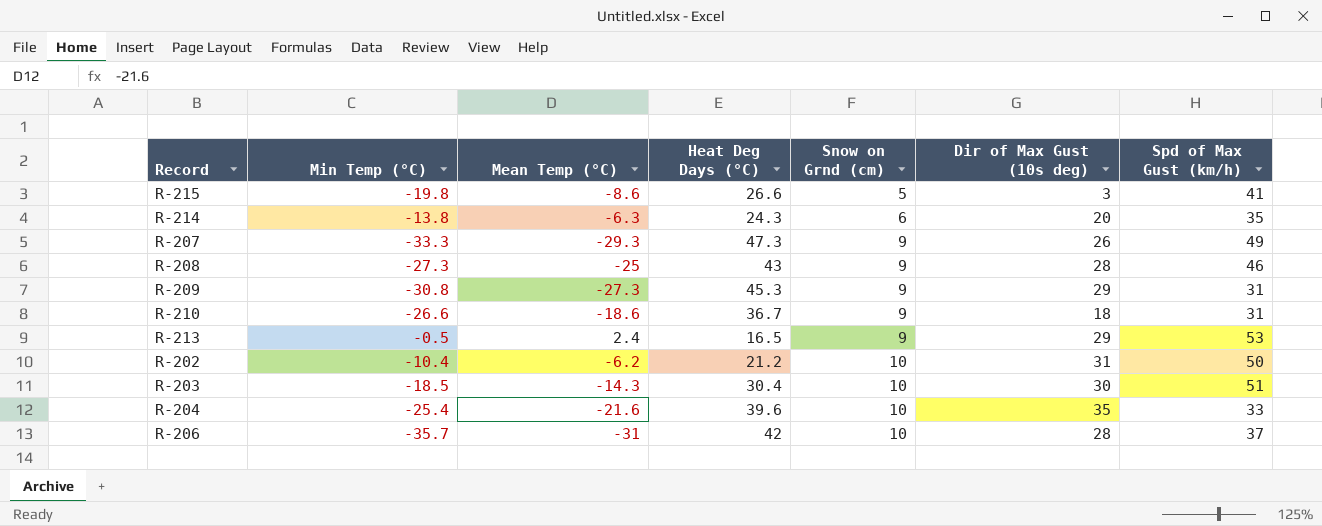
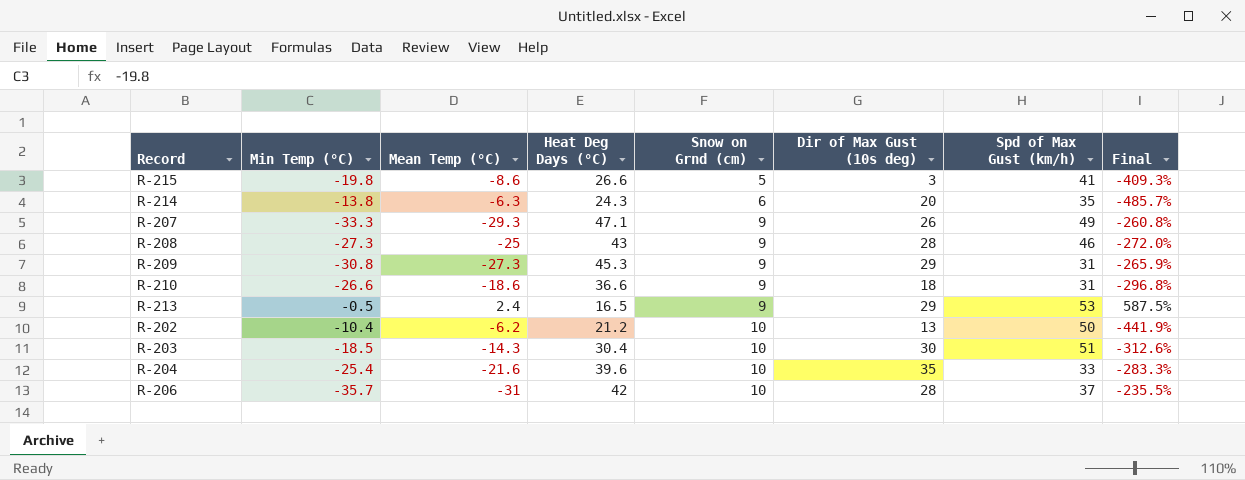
column Final | formula: none -> ([Heat Deg Days (°C)] - [Mean Temp (°C)]) / [Mean Temp (°C)]
R-207 | Heat Deg Days (°C): 47.3 -> 47.1
R-210 | Heat Deg Days (°C): 36.7 -> 36.6
R-202 | Dir of Max Gust (10s deg): 31 -> 13

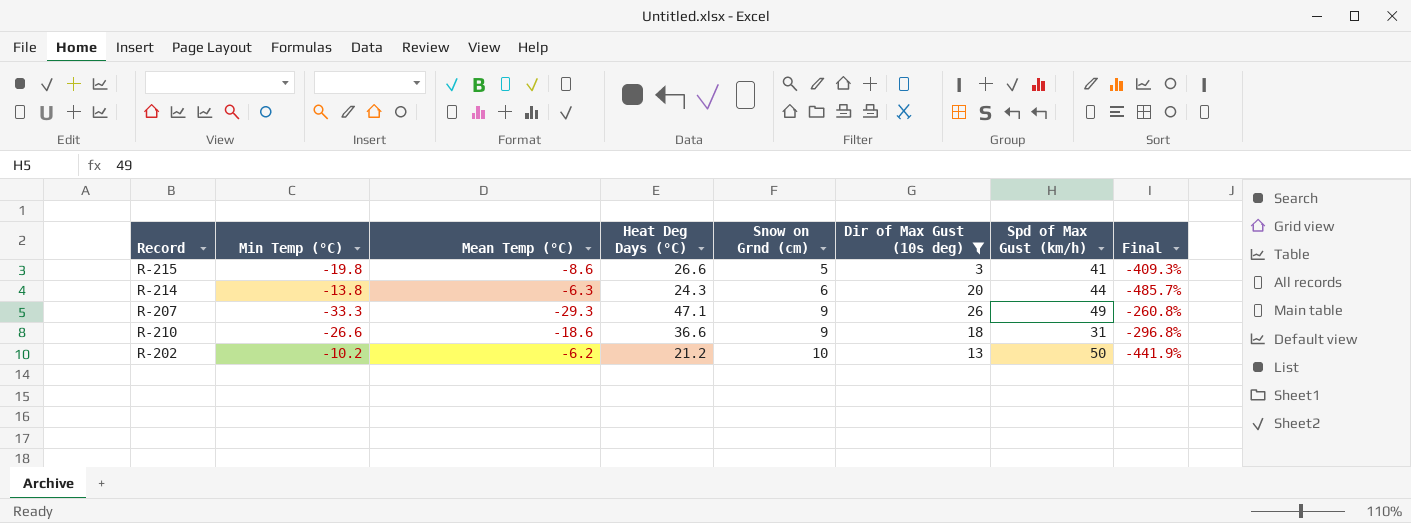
filter: none -> Dir of Max Gust (10s deg) <= 26
R-214 | Spd of Max Gust (km/h): 35 -> 44
R-202 | Min Temp (°C): -10.4 -> -10.2

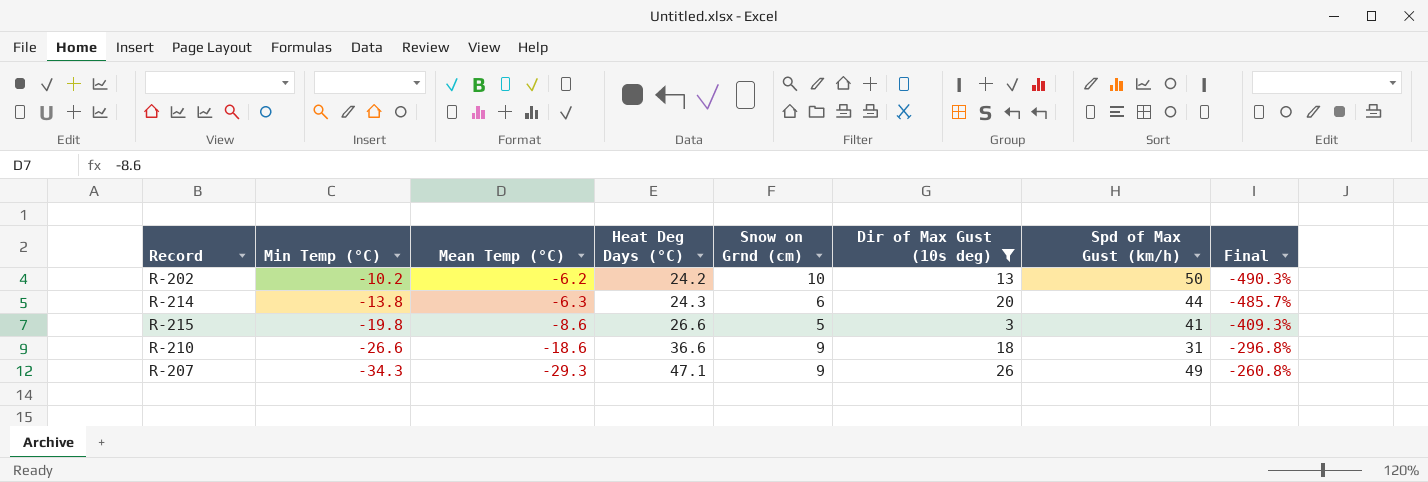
row order: Snow on Grnd (cm) ascending -> Min Temp (°C) descending
R-202 | Heat Deg Days (°C): 21.2 -> 24.2
R-202 | Final: -441.9% -> -490.3%
R-207 | Min Temp (°C): -33.3 -> -34.3

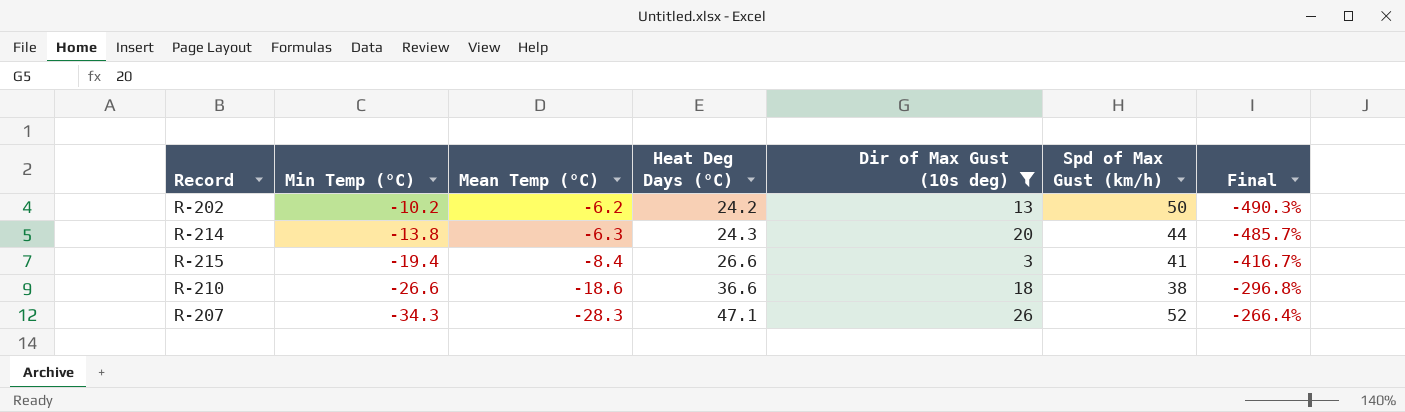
column Snow on Grnd (cm) | position: 5 -> none
R-215 | Min Temp (°C): -19.8 -> -19.4
R-215 | Mean Temp (°C): -8.6 -> -8.4
R-215 | Final: -409.3% -> -416.7%
R-210 | Spd of Max Gust (km/h): 31 -> 38
R-207 | Mean Temp (°C): -29.3 -> -28.3
R-207 | Spd of Max Gust (km/h): 49 -> 52
R-207 | Final: -260.8% -> -266.4%

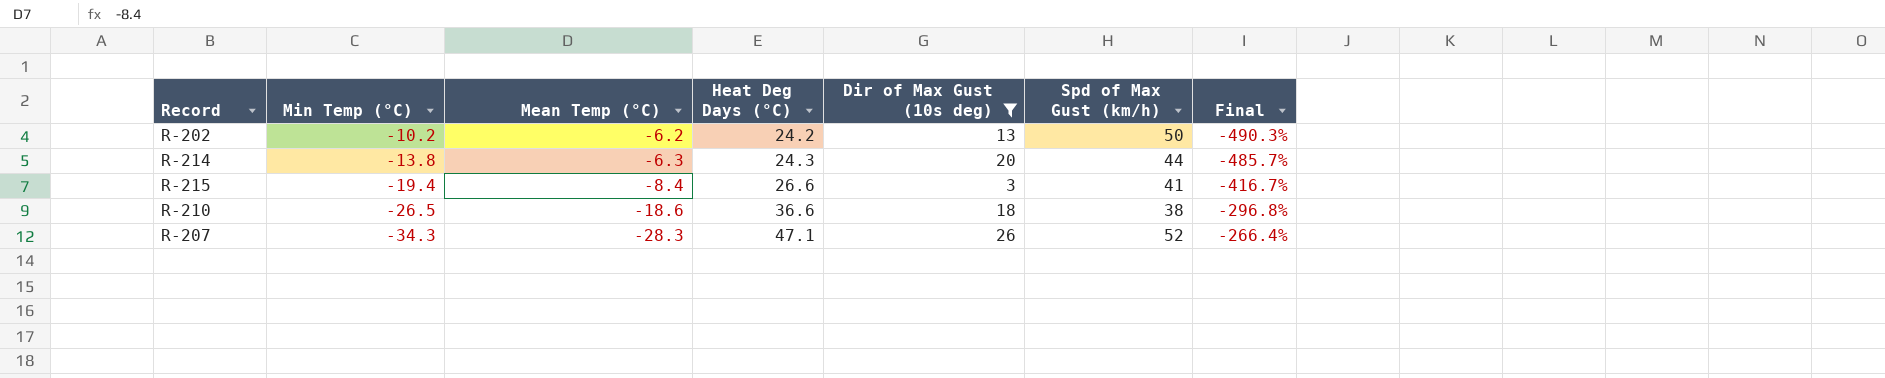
R-210 | Min Temp (°C): -26.6 -> -26.5

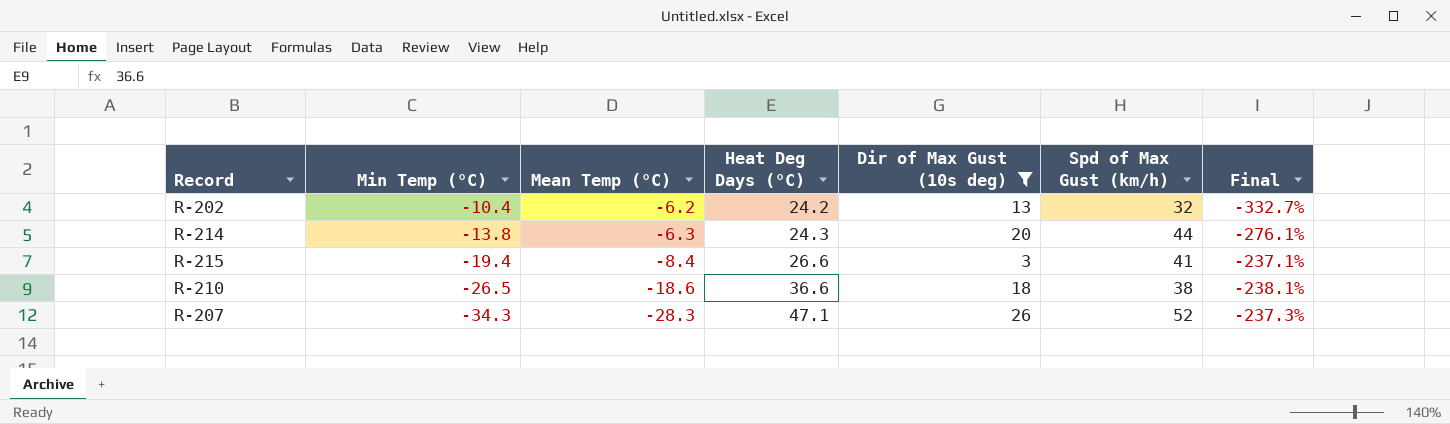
column Final | formula: ([Heat Deg Days (°C)] - [Mean Temp (°C)]) / [Mean Temp (°C)] -> ([Heat Deg Days (°C)] - [Min Temp (°C)]) / [Min Temp (°C)]
R-202 | Min Temp (°C): -10.2 -> -10.4
R-202 | Spd of Max Gust (km/h): 50 -> 32

